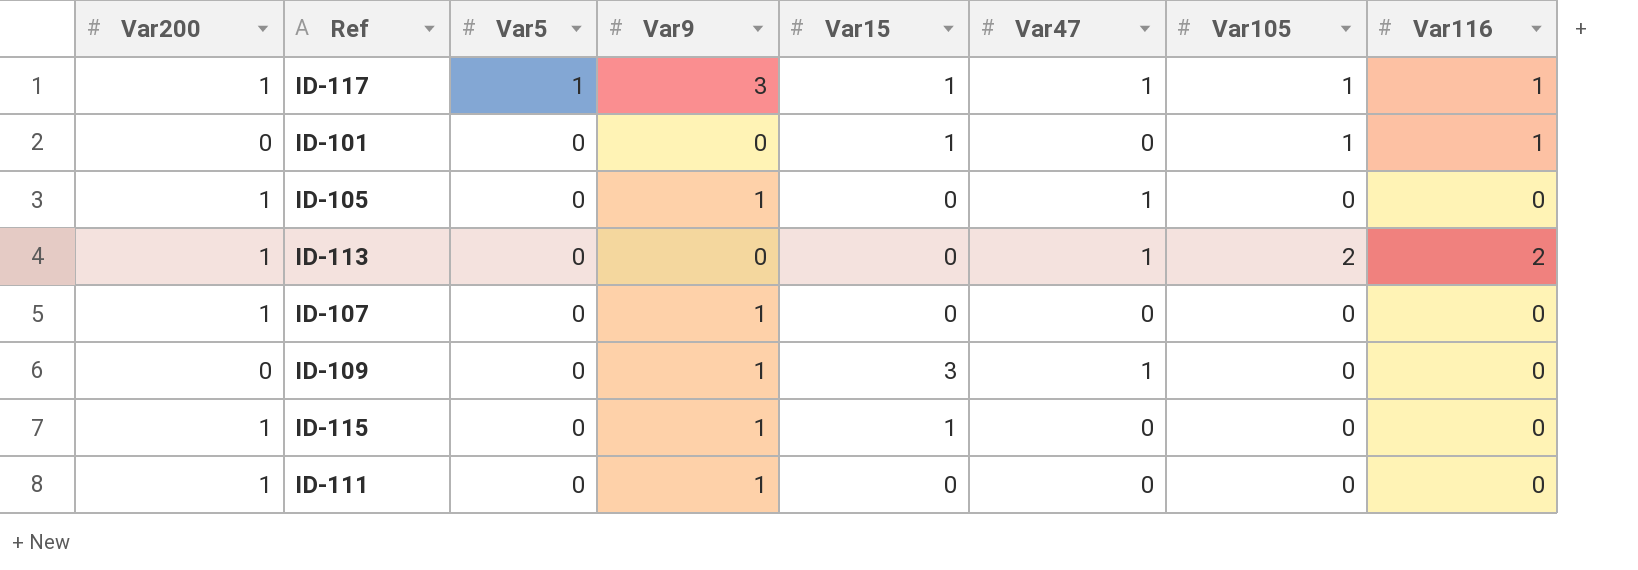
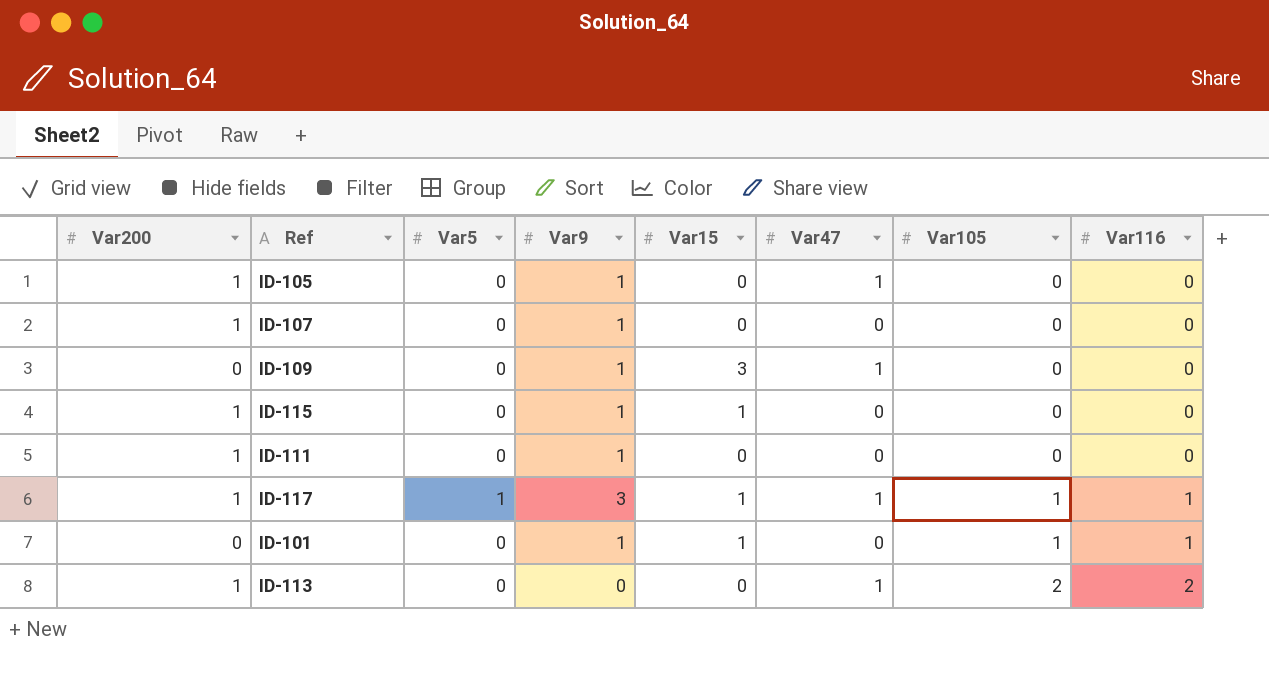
row order: Var5 descending -> Var105 ascending
ID-101 | Var9: 0 -> 1

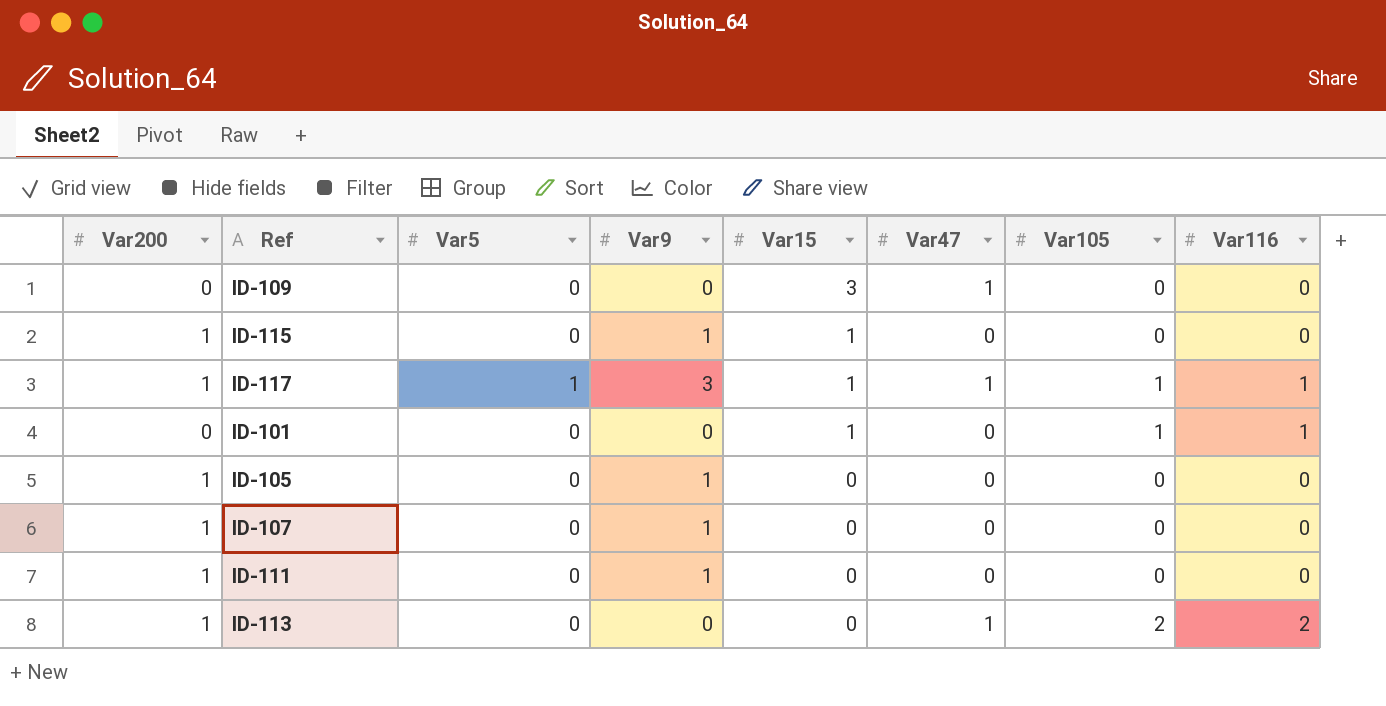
row order: Var105 ascending -> Var15 descending
ID-109 | Var9: 1 -> 0
ID-101 | Var9: 1 -> 0
ID-105 | Var47: 1 -> 0

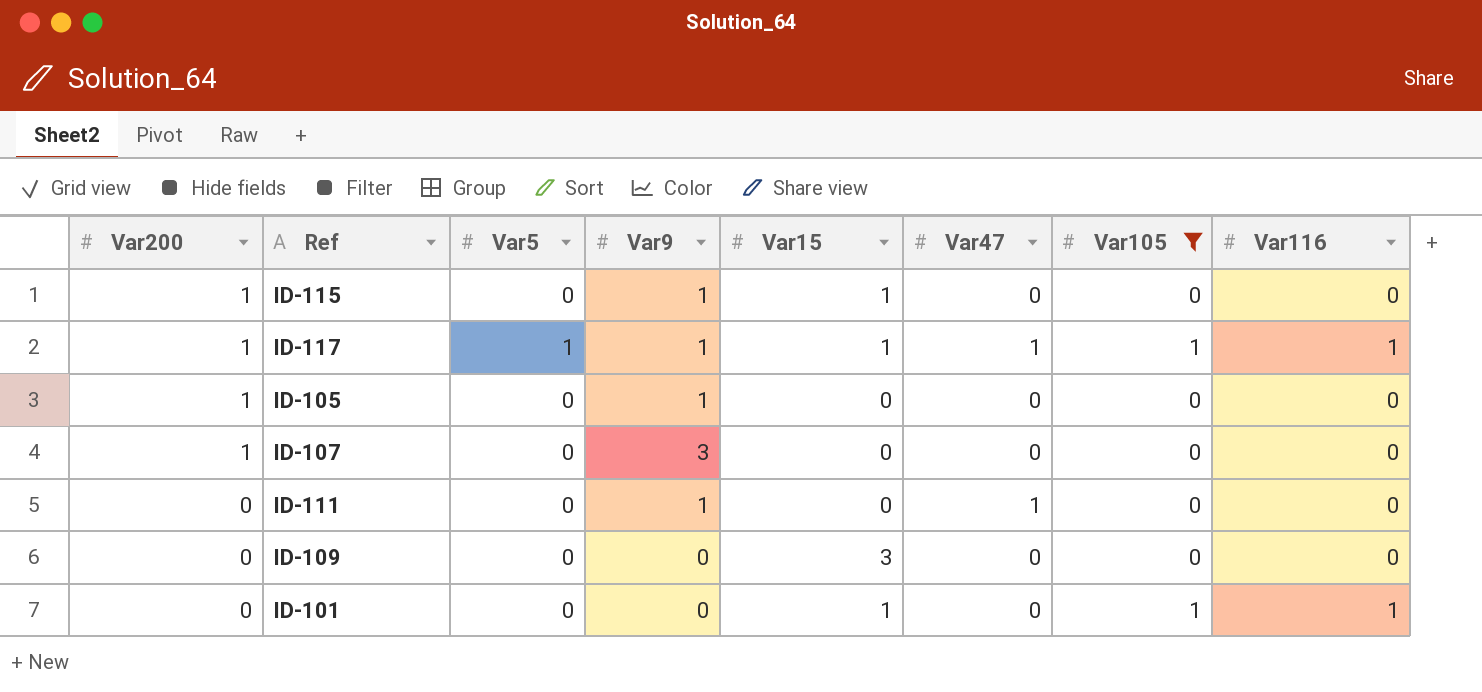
filter: none -> Var105 != 2
row order: Var15 descending -> Var200 descending
ID-117 | Var9: 3 -> 1
ID-107 | Var9: 1 -> 3
ID-111 | Var200: 1 -> 0
ID-111 | Var47: 0 -> 1
ID-109 | Var47: 1 -> 0

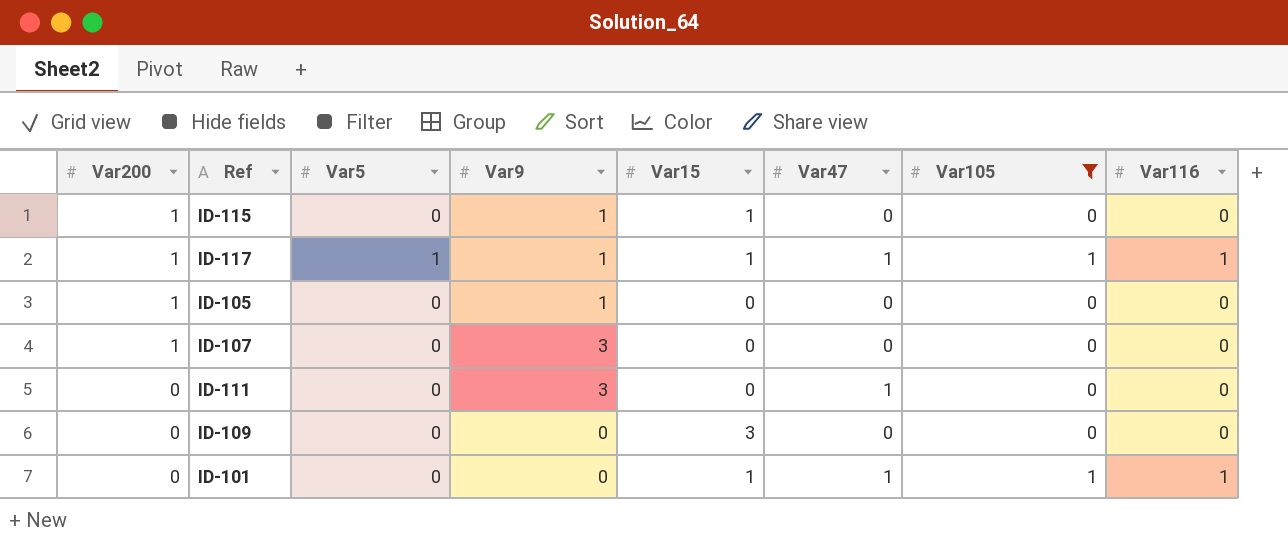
ID-111 | Var9: 1 -> 3
ID-101 | Var47: 0 -> 1

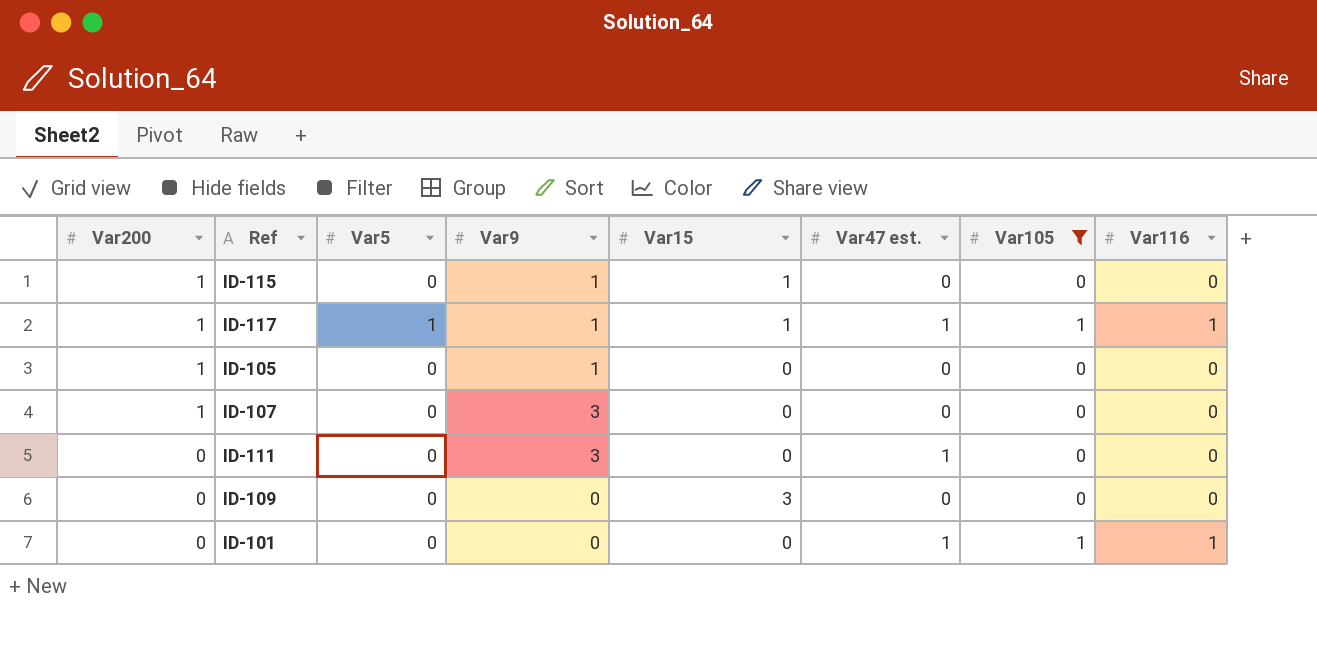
column name: Var47 -> Var47 est.
ID-101 | Var15: 1 -> 0

